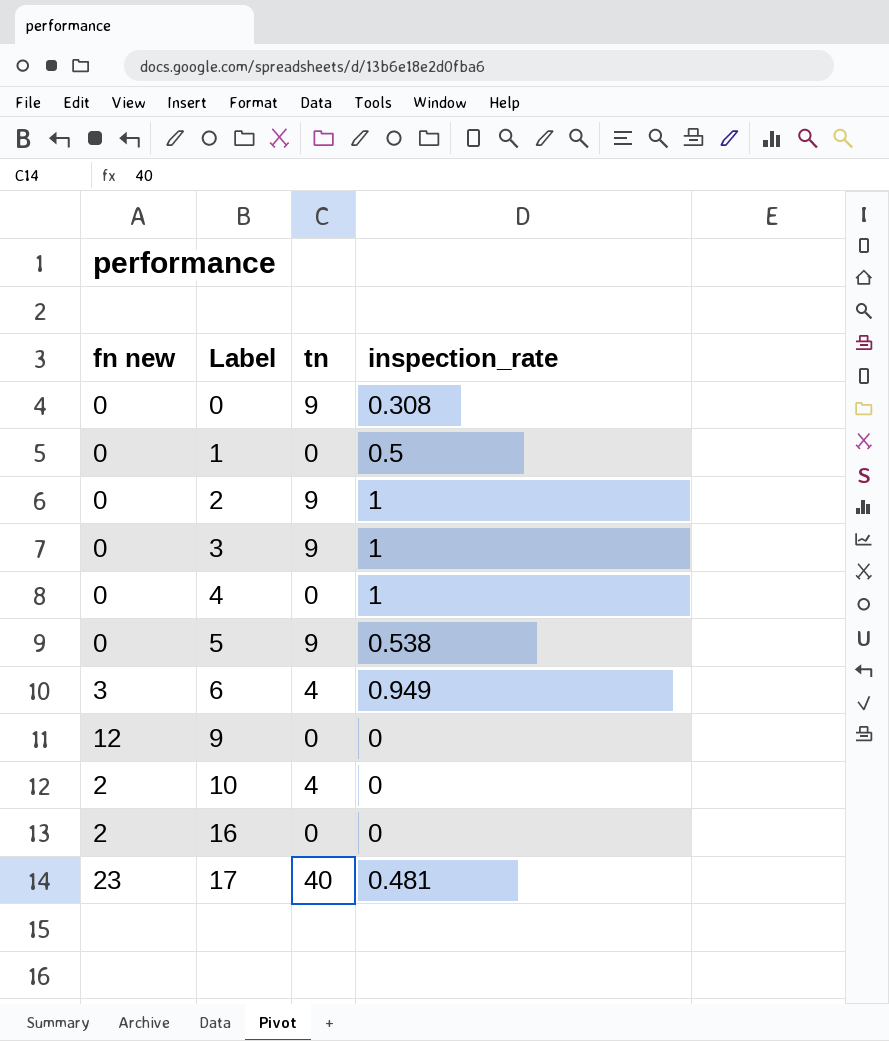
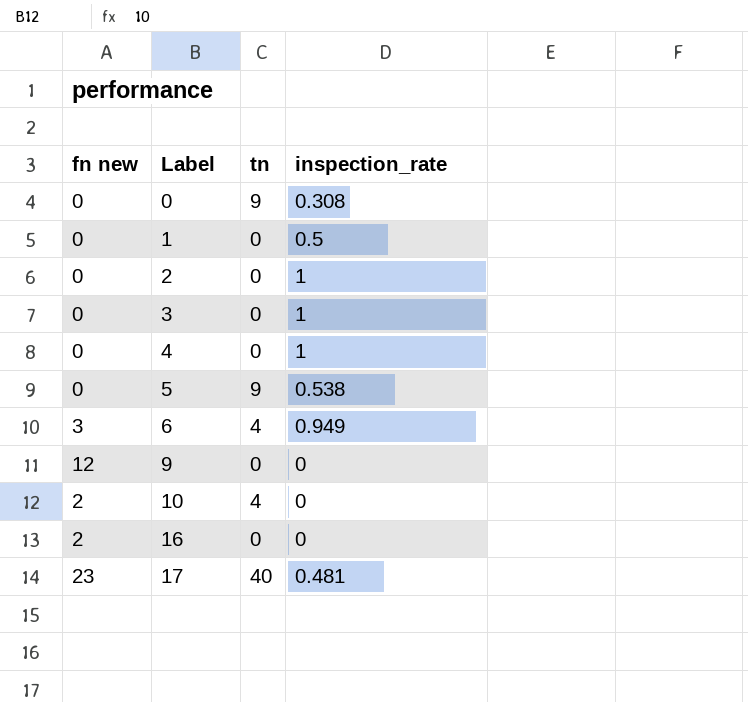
2 | tn: 9 -> 0
3 | tn: 9 -> 0

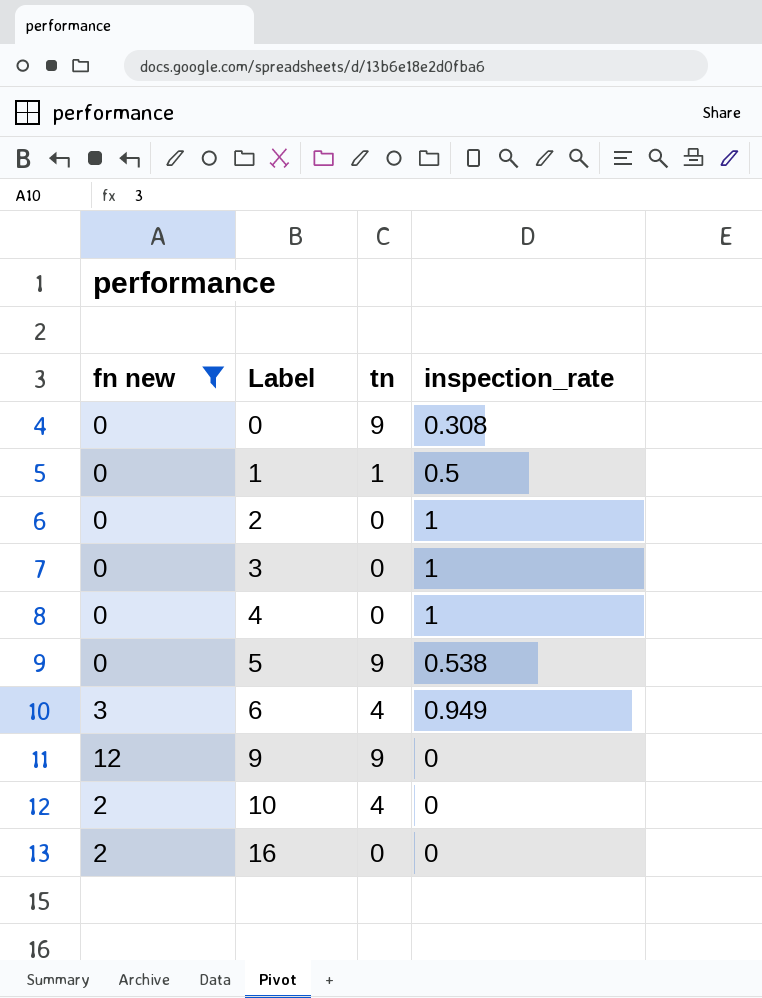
filter: none -> fn new != 23
1 | tn: 0 -> 1
9 | tn: 0 -> 9

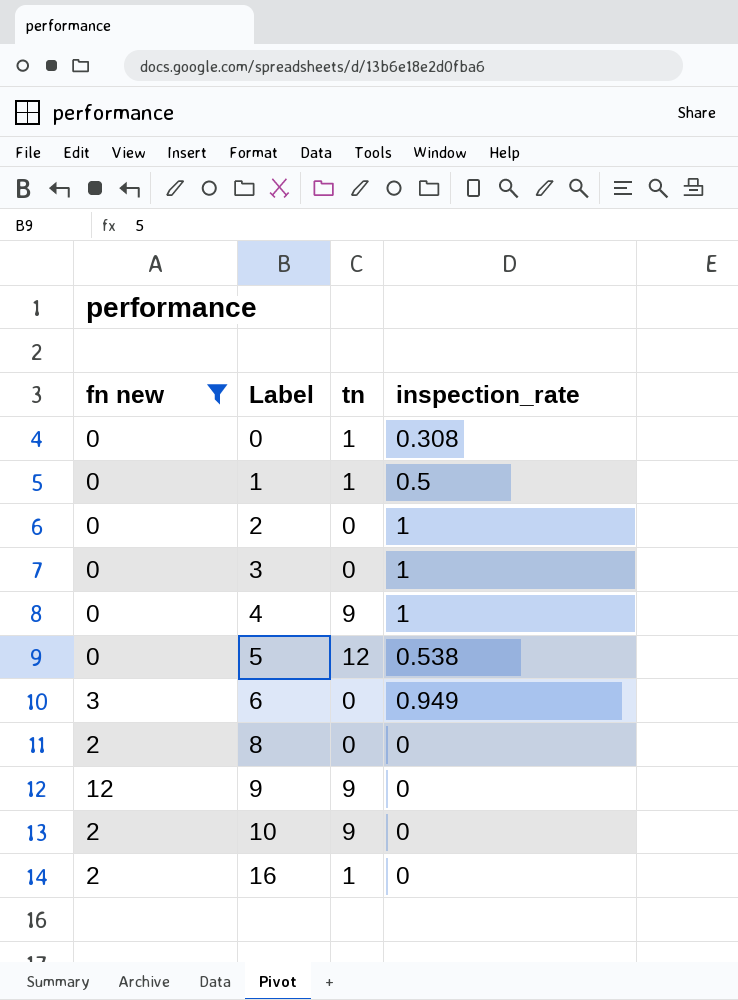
0 | tn: 9 -> 1
4 | tn: 0 -> 9
5 | tn: 9 -> 12
6 | tn: 4 -> 0
row 8: none -> 2 | 0 | 0
10 | tn: 4 -> 9
16 | tn: 0 -> 1

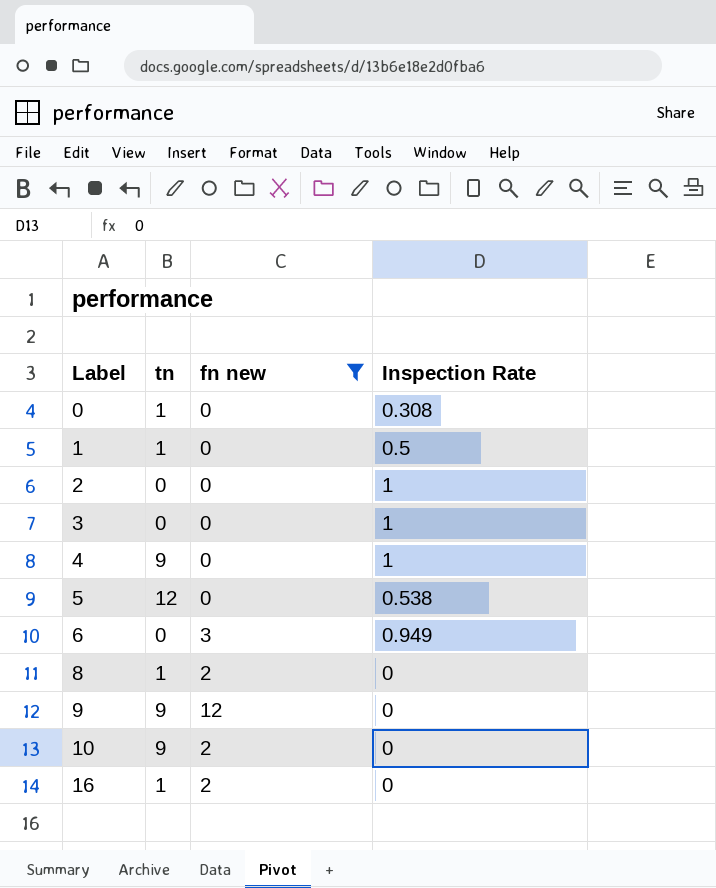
column fn new | position: 1 -> 3
column name: inspection_rate -> Inspection Rate
8 | tn: 0 -> 1

